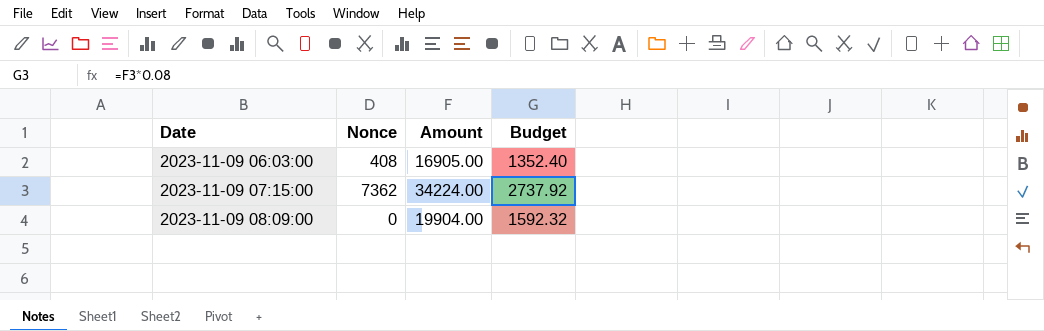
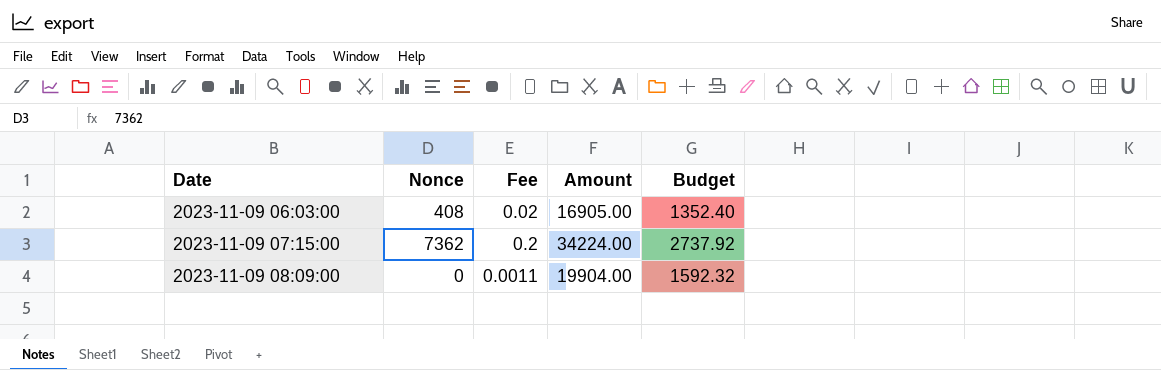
column Fee | position: none -> 3

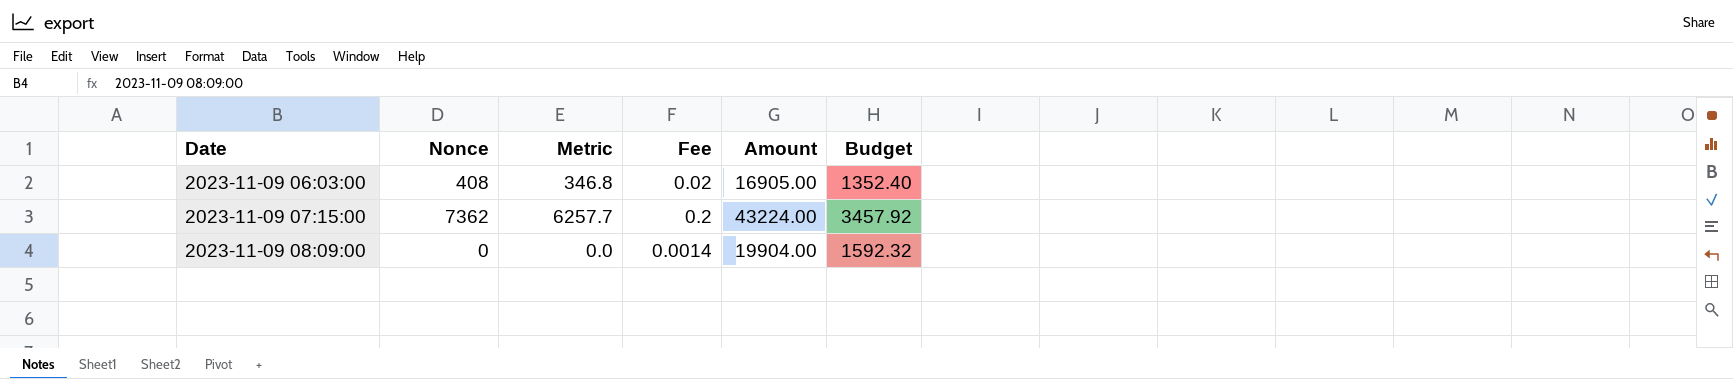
column Metric | formula: none -> [Nonce] * 0.85
2023-11-09 07:15:00 | Amount: 34224.00 -> 43224.00
2023-11-09 07:15:00 | Budget: 2737.92 -> 3457.92
2023-11-09 08:09:00 | Fee: 0.0011 -> 0.0014

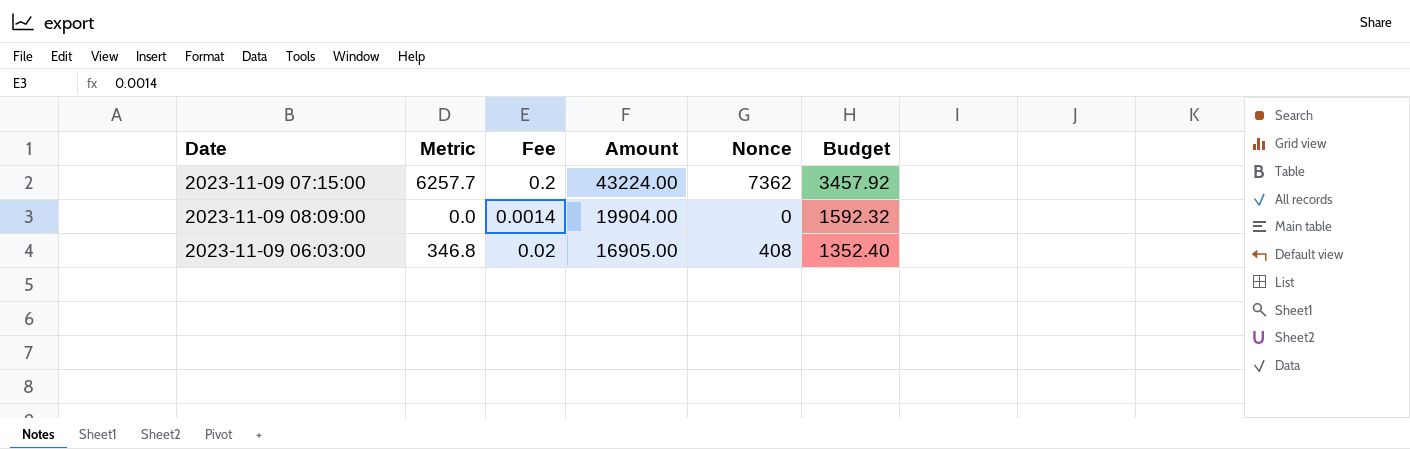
row order: Date ascending -> Amount descending
column Nonce | position: 2 -> 5

